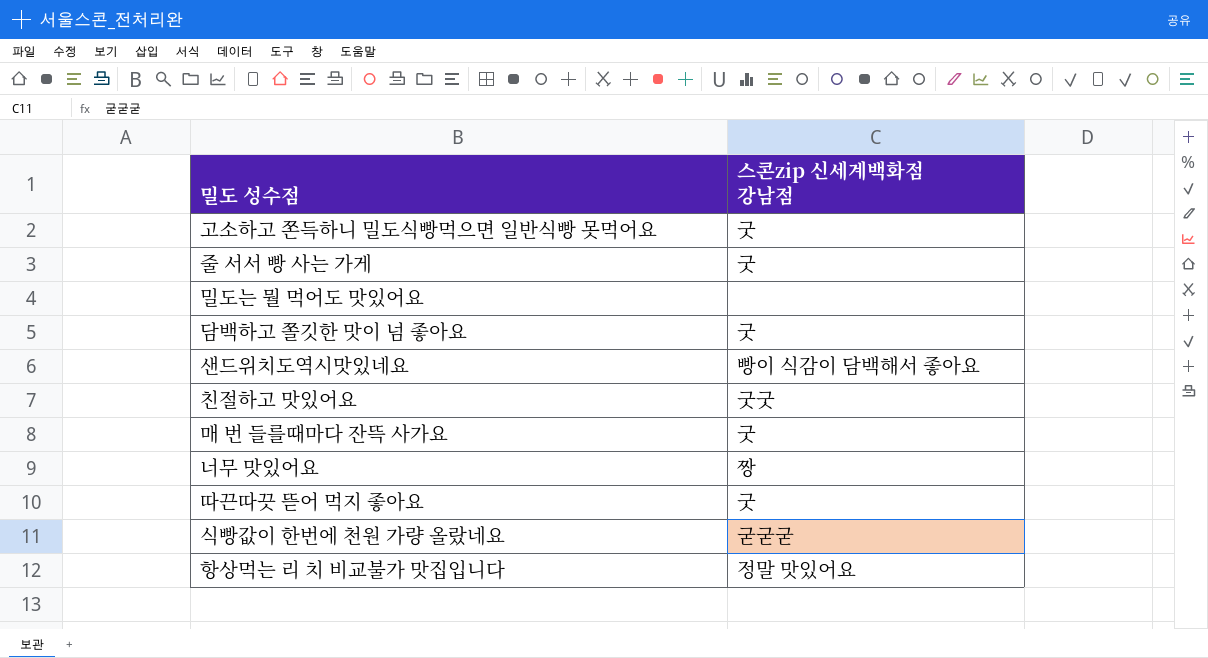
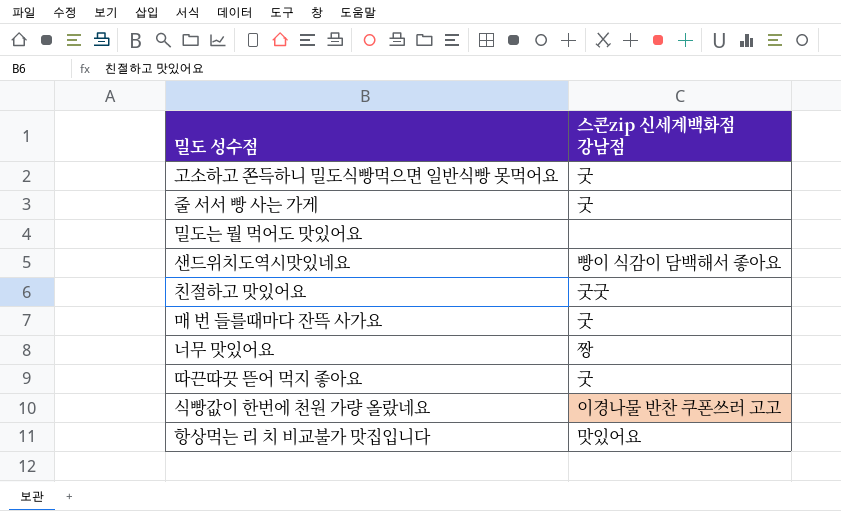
row 담백하고 쫄깃한 맛이 넘 좋아요: 굿 -> none
식빵값이 한번에 천원 가량 올랐네요 | 스콘zip 신세계백화점 강남점: 굳굳굳 -> 이경나물 반찬 쿠폰쓰러 고고
항상먹는 리 치 비교불가 맛집입니다 | 스콘zip 신세계백화점 강남점: 정말 맛있어요 -> 맛있어요

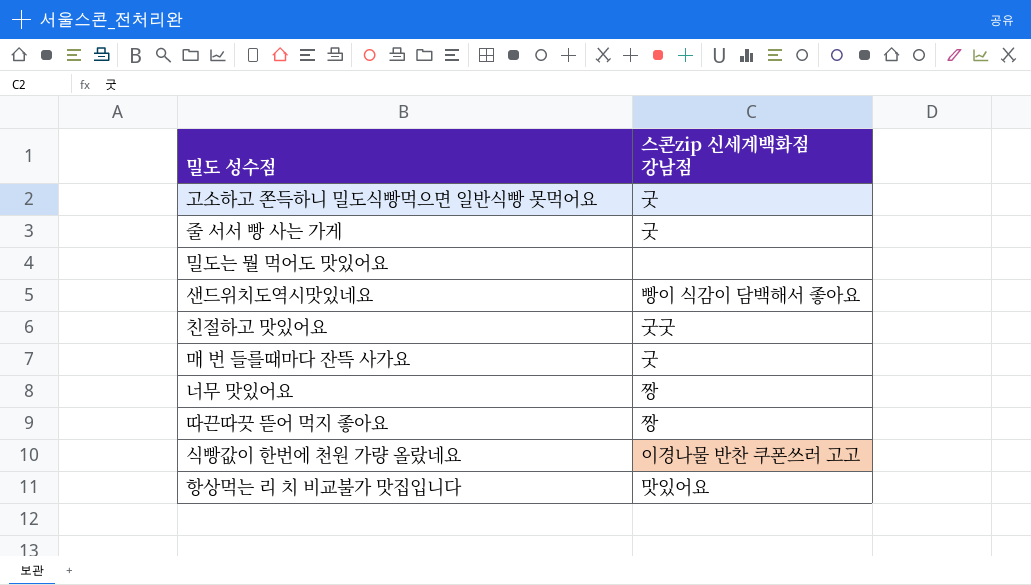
따끈따끗 뜯어 먹지 좋아요 | 스콘zip 신세계백화점 강남점: 굿 -> 짱

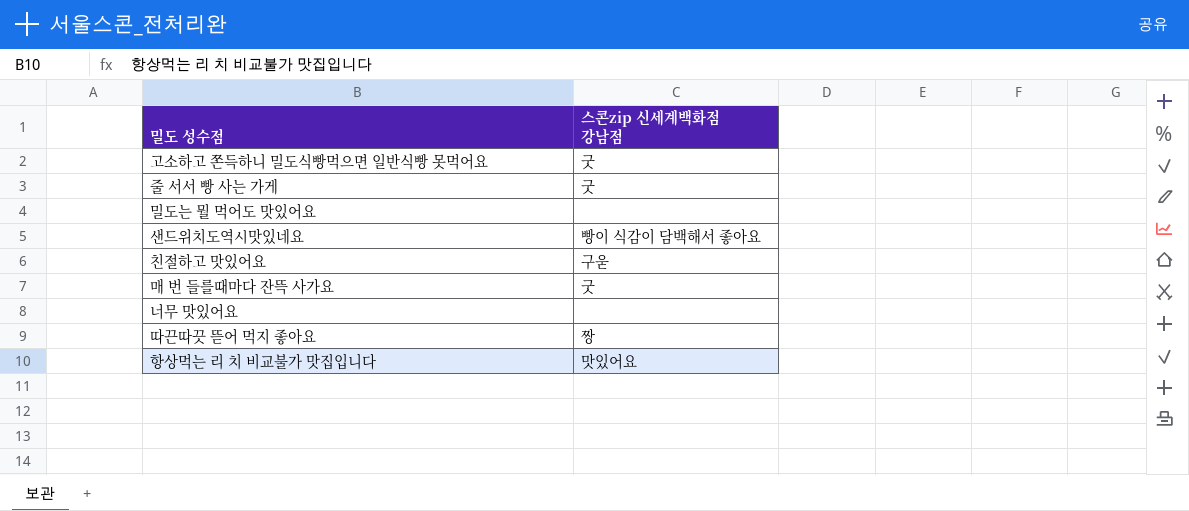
row 식빵값이 한번에 천원 가량 올랐네요: 이경나물 반찬 쿠폰쓰러 고고 -> none
친절하고 맛있어요 | 스콘zip 신세계백화점 강남점: 굿굿 -> 구욷
너무 맛있어요 | 스콘zip 신세계백화점 강남점: 짱 -> none

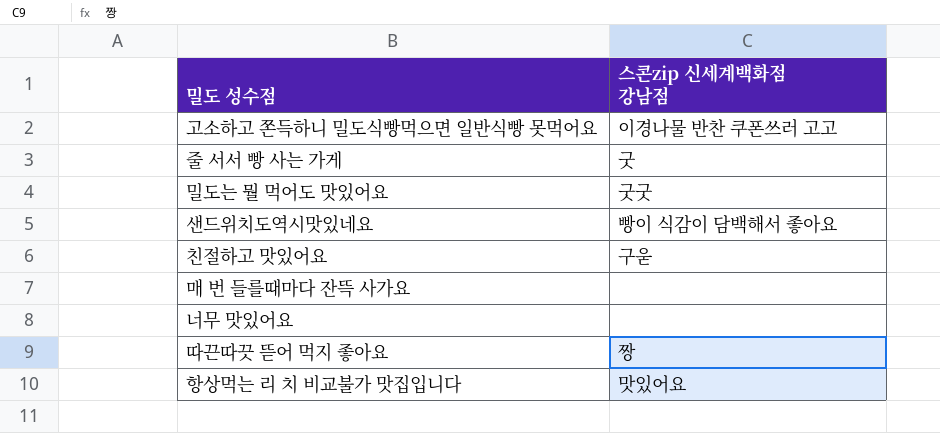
고소하고 쫀득하니 밀도식빵먹으면 일반식빵 못먹어요 | 스콘zip 신세계백화점 강남점: 굿 -> 이경나물 반찬 쿠폰쓰러 고고
밀도는 뭘 먹어도 맛있어요 | 스콘zip 신세계백화점 강남점: none -> 굿굿
매 번 들를때마다 잔뜩 사가요 | 스콘zip 신세계백화점 강남점: 굿 -> none

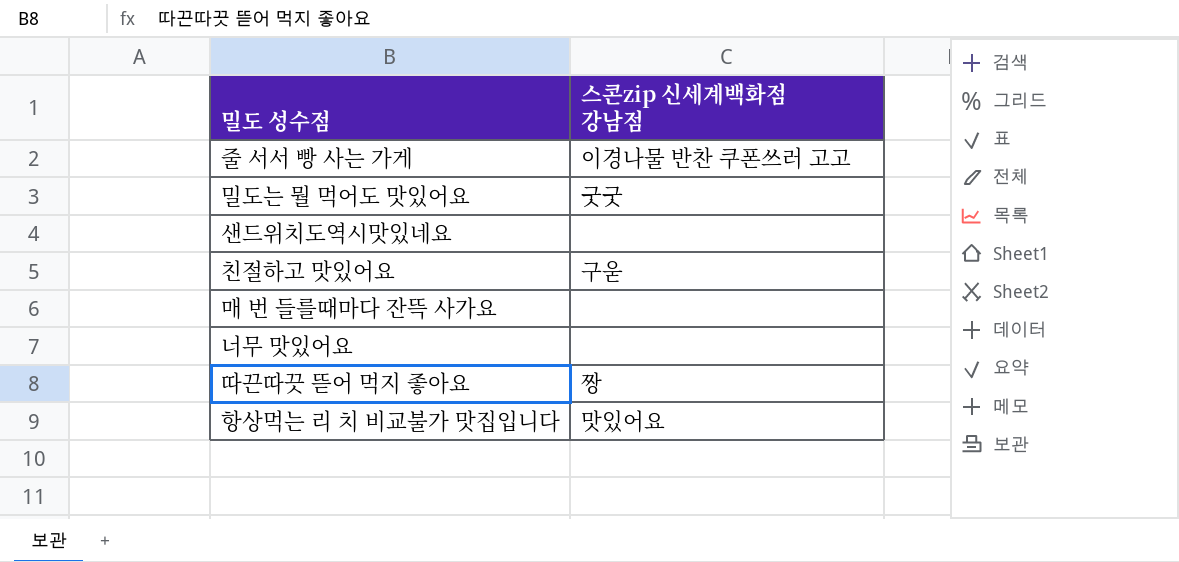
row 고소하고 쫀득하니 밀도식빵먹으면 일반식빵 못먹어요: 이경나물 반찬 쿠폰쓰러 고고 -> none
줄 서서 빵 사는 가게 | 스콘zip 신세계백화점 강남점: 굿 -> 이경나물 반찬 쿠폰쓰러 고고
샌드위치도역시맛있네요 | 스콘zip 신세계백화점 강남점: 빵이 식감이 담백해서 좋아요 -> none

